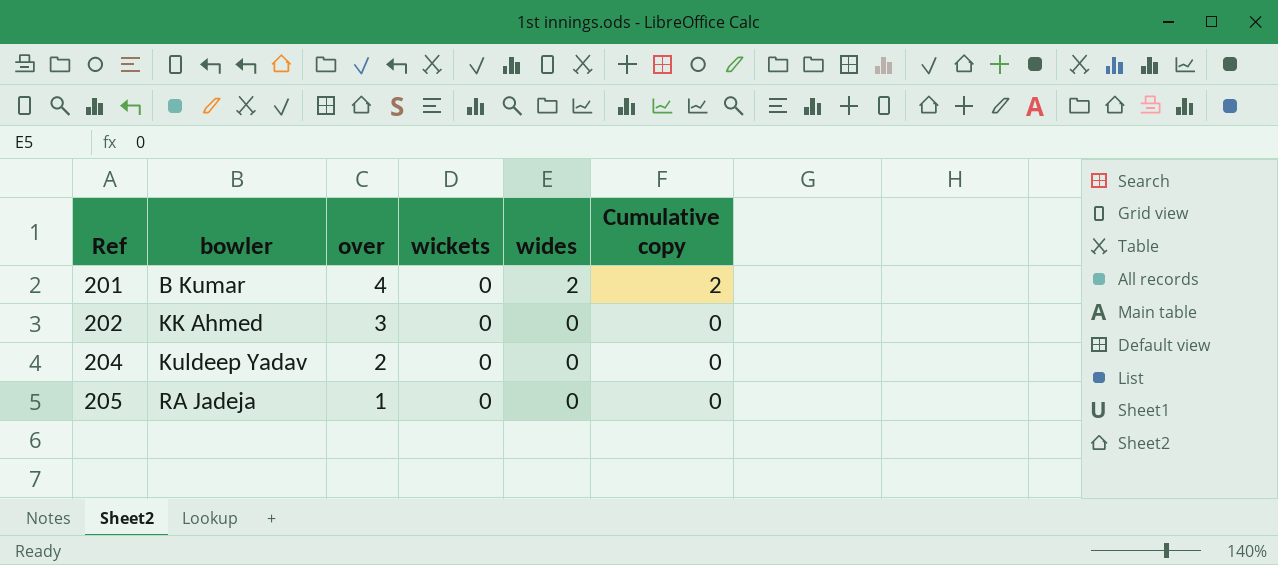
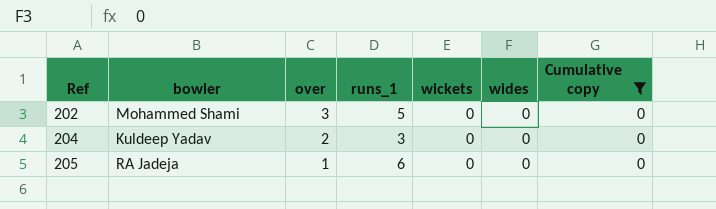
filter: none -> Cumulative copy = 0
column runs_1 | position: none -> 4
202 | bowler: KK Ahmed -> Mohammed Shami

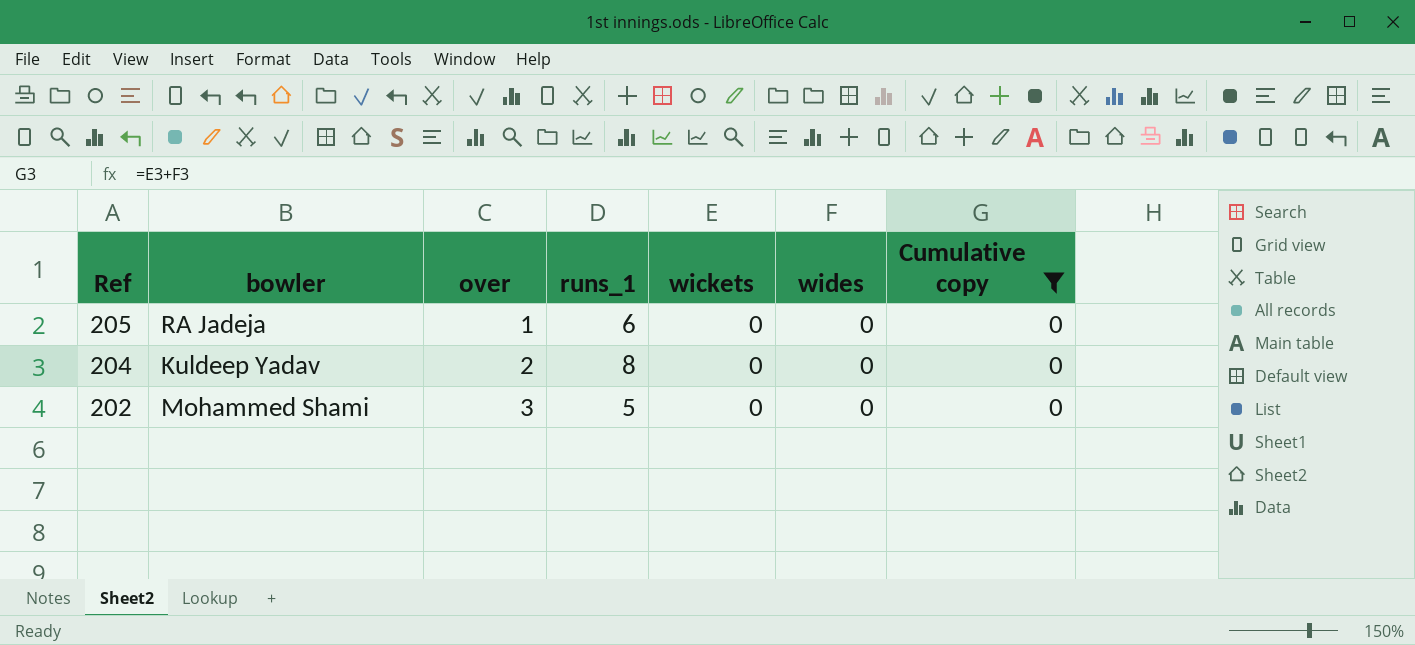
row order: Ref ascending -> Ref descending
204 | runs_1: 3 -> 8

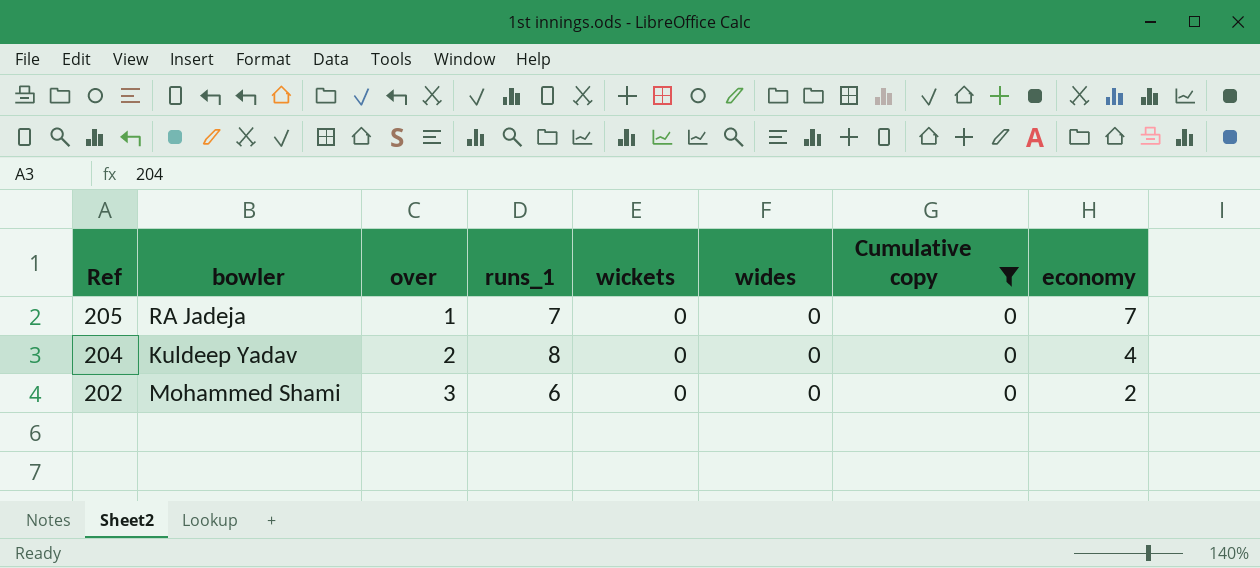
column economy | formula: none -> [runs_1] / [over]
205 | runs_1: 6 -> 7
202 | runs_1: 5 -> 6

